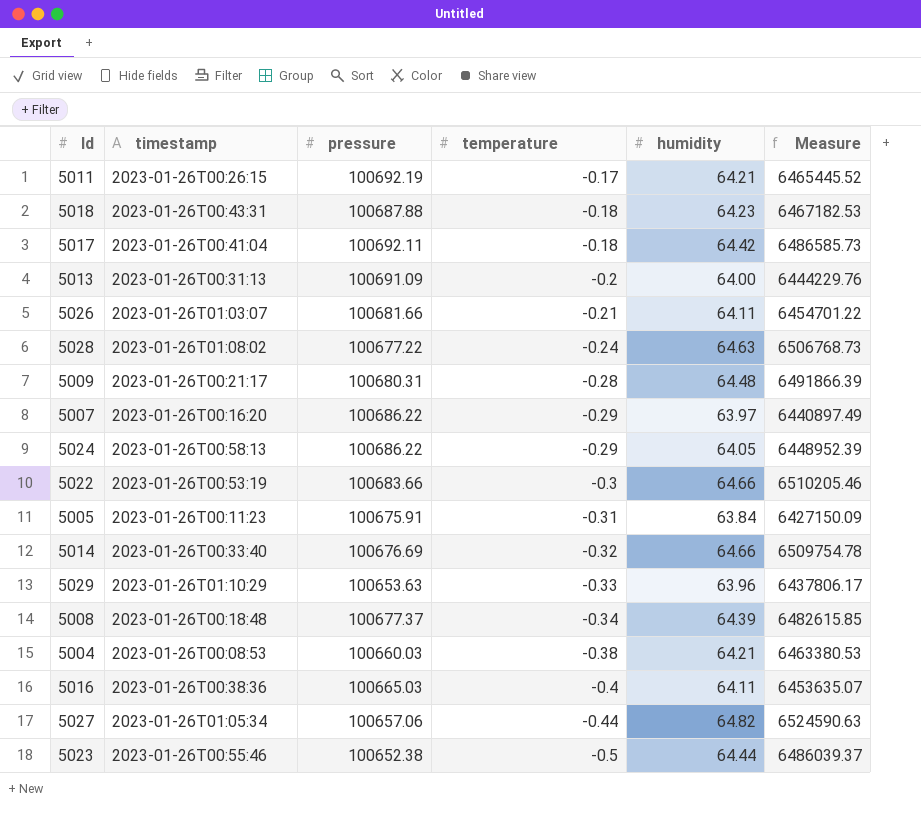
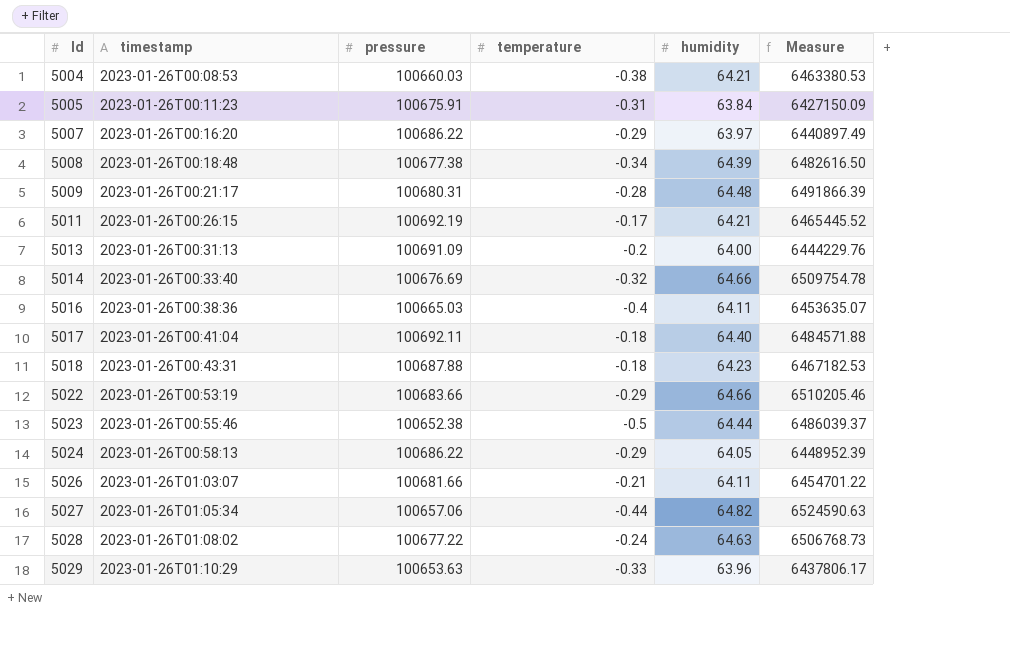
row order: temperature descending -> Id ascending
5008 | pressure: 100677.37 -> 100677.38
5008 | Measure: 6482615.85 -> 6482616.50
5017 | humidity: 64.42 -> 64.40
5017 | Measure: 6486585.73 -> 6484571.88
5022 | temperature: -0.3 -> -0.29

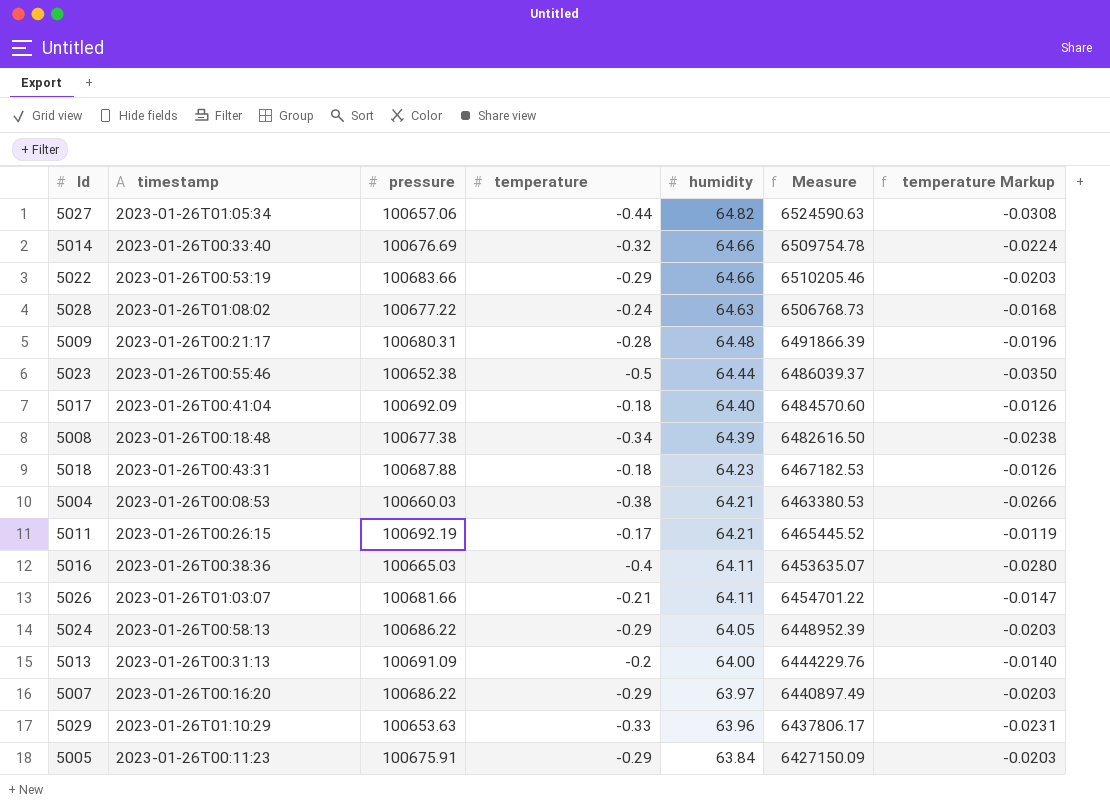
row order: Id ascending -> humidity descending
column temperature Markup | formula: none -> [temperature] * 0.07
5017 | pressure: 100692.11 -> 100692.09
5017 | Measure: 6484571.88 -> 6484570.60
5005 | temperature: -0.31 -> -0.29

